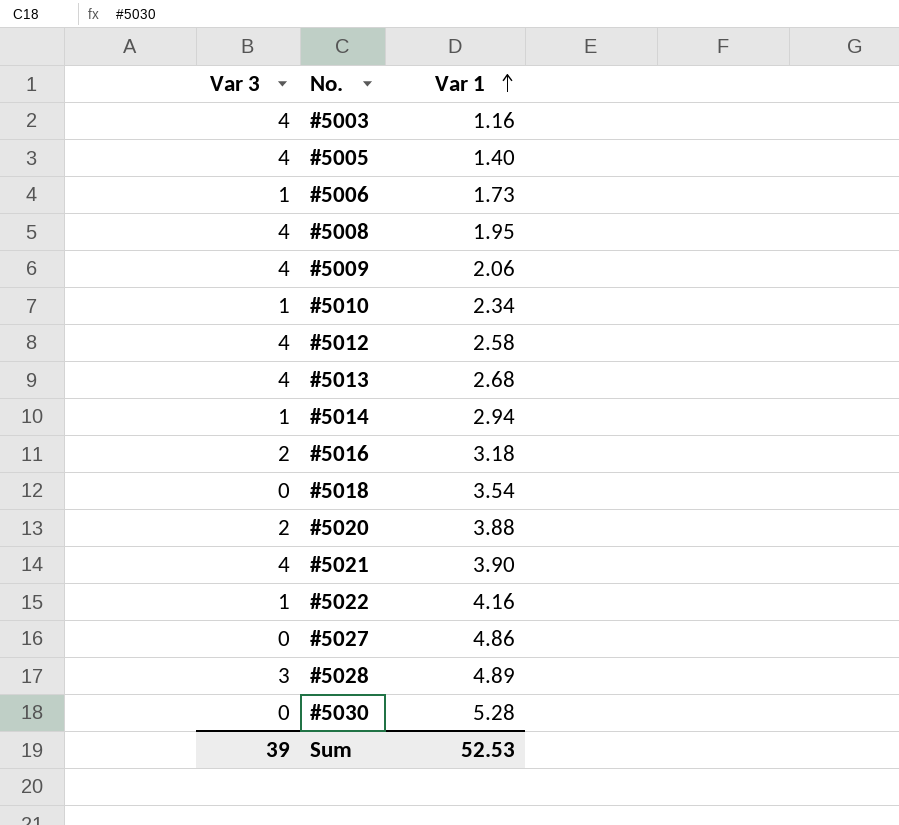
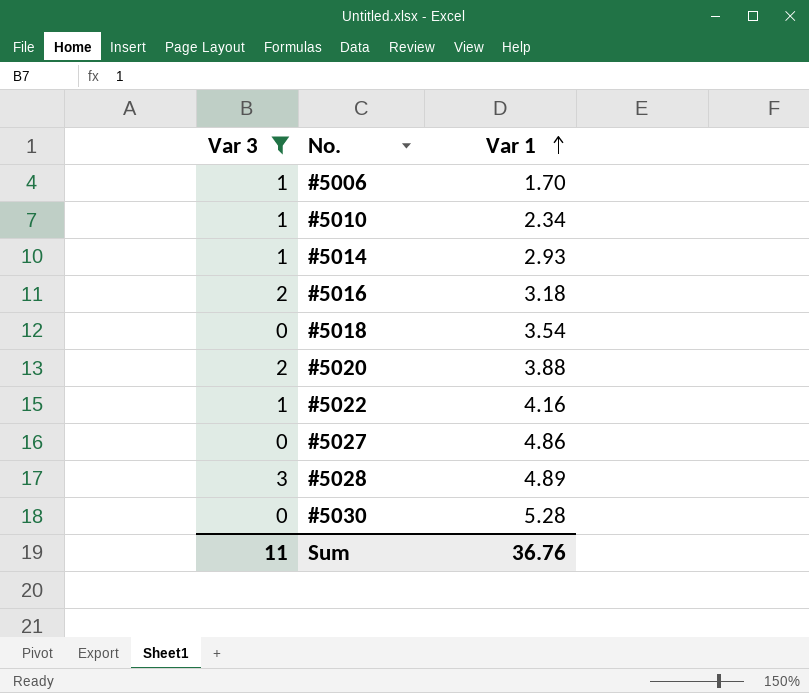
filter: none -> Var 3 != 4
#5006 | Var 1: 1.73 -> 1.70
#5014 | Var 1: 2.94 -> 2.93
Sum | Var 3: 39 -> 11
Sum | Var 1: 52.53 -> 36.76

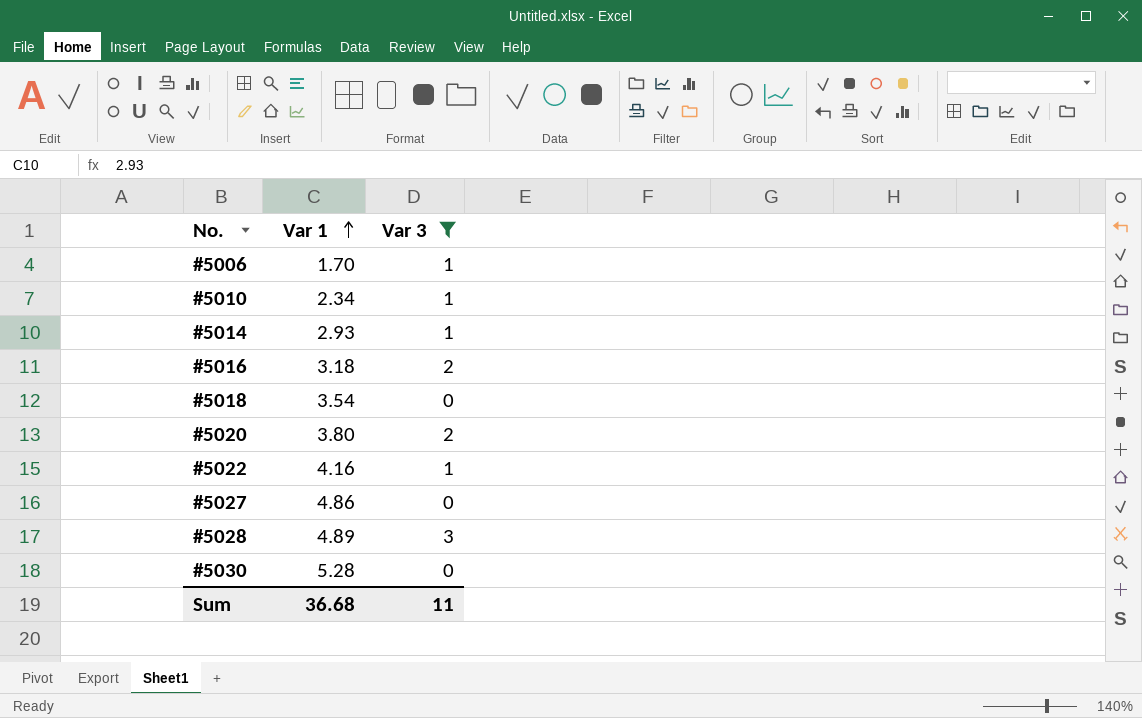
column Var 3 | position: 1 -> 3
#5020 | Var 1: 3.88 -> 3.80
Sum | Var 1: 36.76 -> 36.68

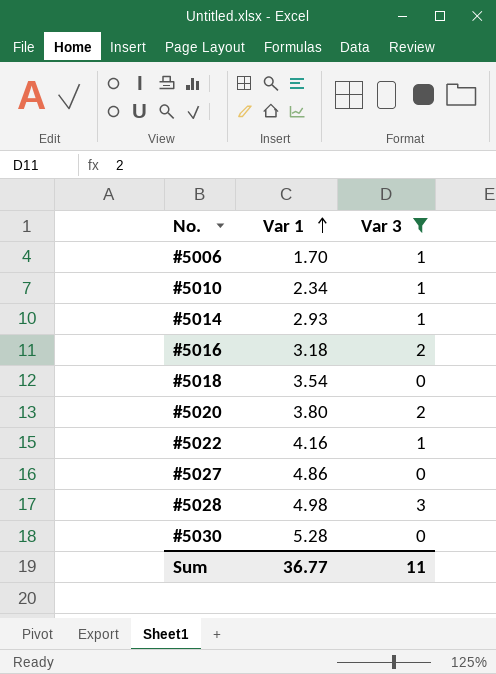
#5028 | Var 1: 4.89 -> 4.98
Sum | Var 1: 36.68 -> 36.77

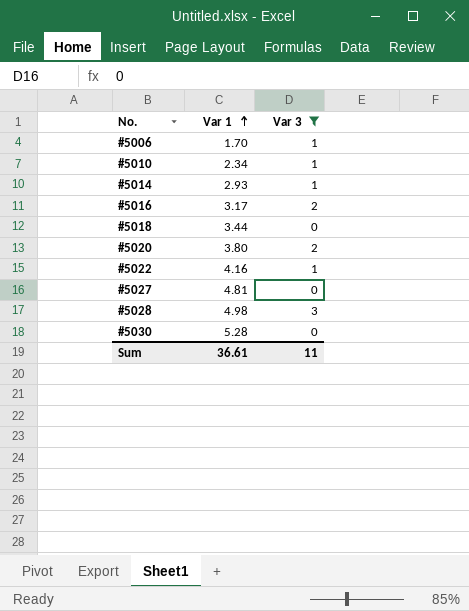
#5016 | Var 1: 3.18 -> 3.17
#5018 | Var 1: 3.54 -> 3.44
#5027 | Var 1: 4.86 -> 4.81
Sum | Var 1: 36.77 -> 36.61

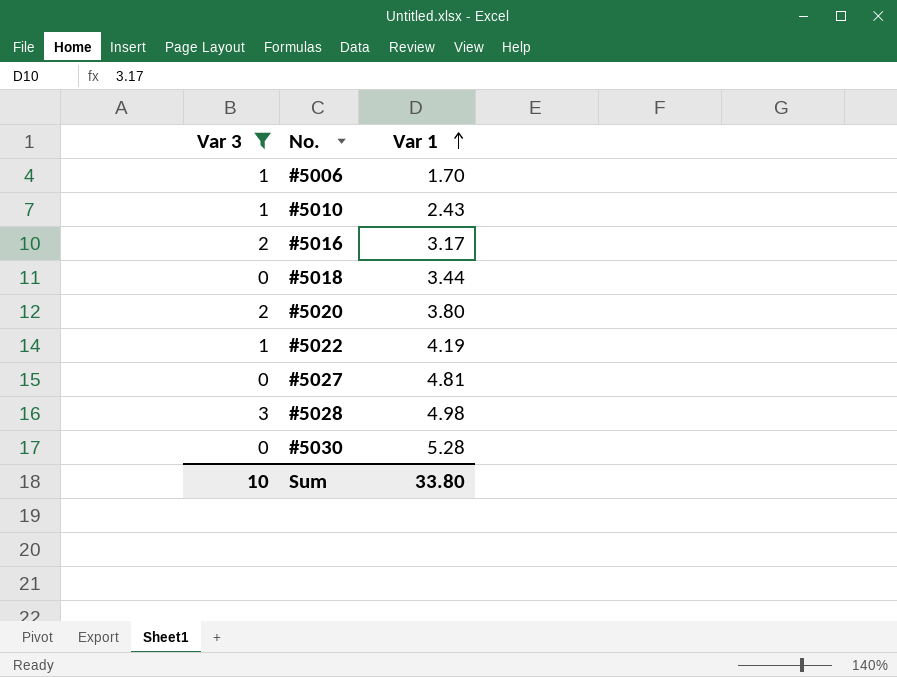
column Var 3 | position: 3 -> 1
row #5014: 2.93 | 1 -> none
#5010 | Var 1: 2.34 -> 2.43
#5022 | Var 1: 4.16 -> 4.19
Sum | Var 3: 11 -> 10
Sum | Var 1: 36.61 -> 33.80

